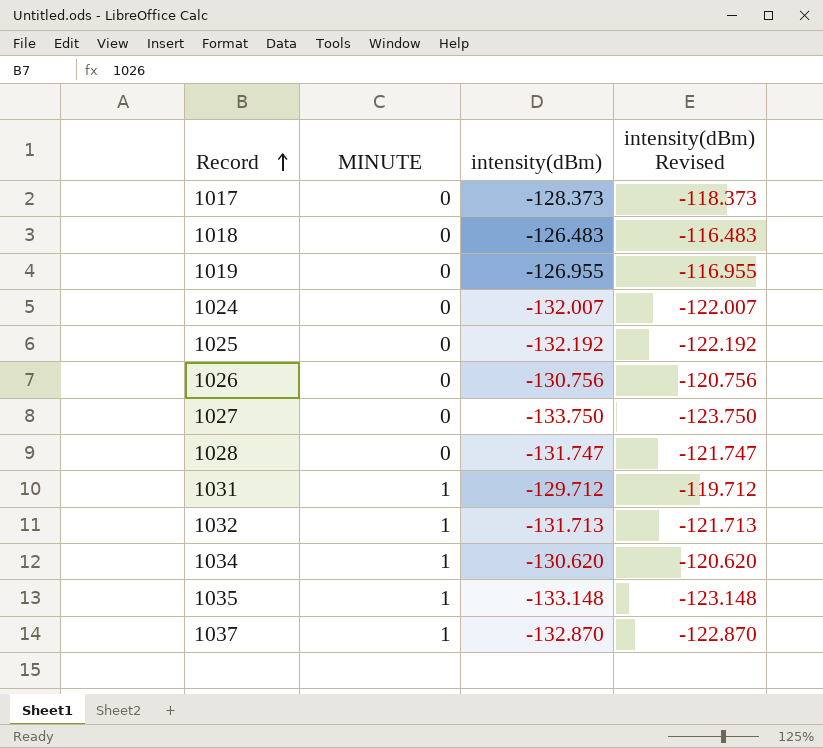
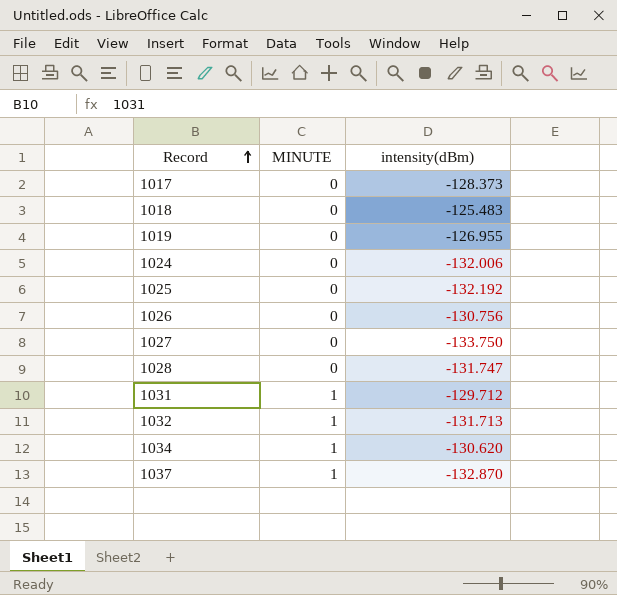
column intensity(dBm) Revised | formula: [intensity(dBm)] + 10 -> none
row 1035: 1 | -133.148 | -123.148 -> none
1018 | intensity(dBm): -126.483 -> -125.483
1024 | intensity(dBm): -132.007 -> -132.006

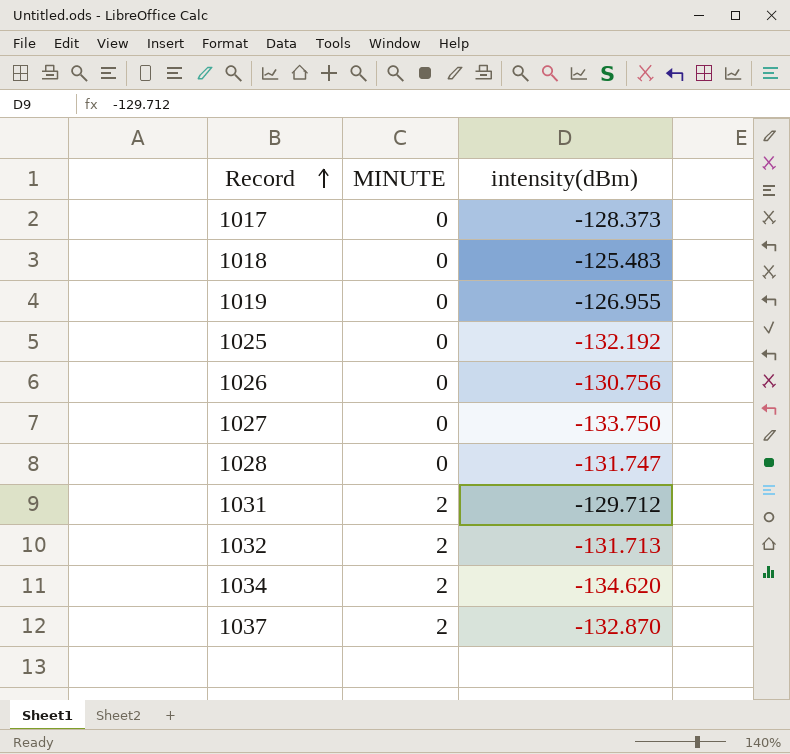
row 1024: 0 | -132.006 -> none
1031 | MINUTE: 1 -> 2
1032 | MINUTE: 1 -> 2
1034 | MINUTE: 1 -> 2
1034 | intensity(dBm): -130.620 -> -134.620
1037 | MINUTE: 1 -> 2

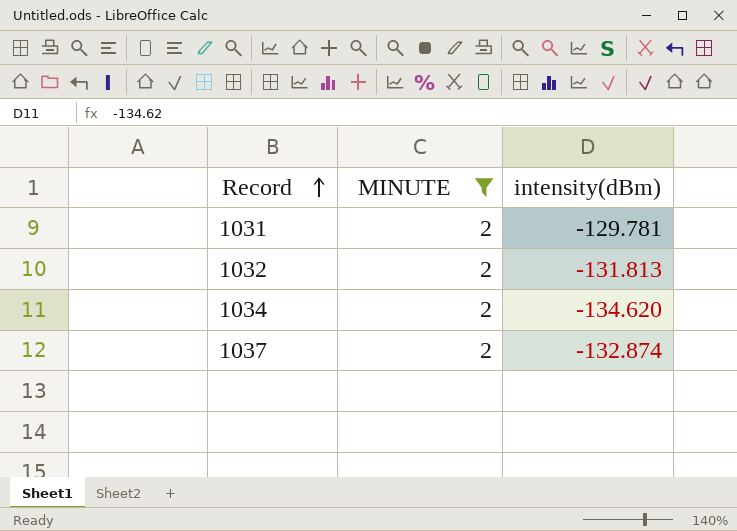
filter: none -> MINUTE = 2
1031 | intensity(dBm): -129.712 -> -129.781
1032 | intensity(dBm): -131.713 -> -131.813
1037 | intensity(dBm): -132.870 -> -132.874

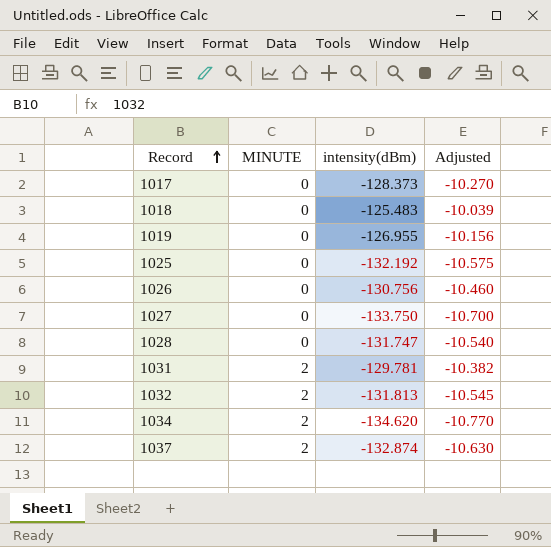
filter: MINUTE = 2 -> none
column Adjusted | formula: none -> [intensity(dBm)] * 0.08

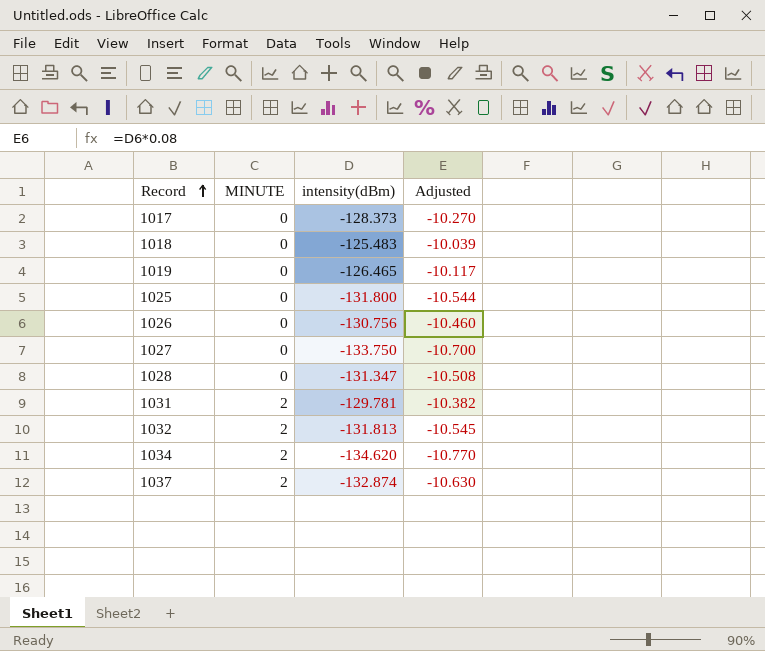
1019 | intensity(dBm): -126.955 -> -126.465
1019 | Adjusted: -10.156 -> -10.117
1025 | intensity(dBm): -132.192 -> -131.800
1025 | Adjusted: -10.575 -> -10.544
1028 | intensity(dBm): -131.747 -> -131.347
1028 | Adjusted: -10.540 -> -10.508

